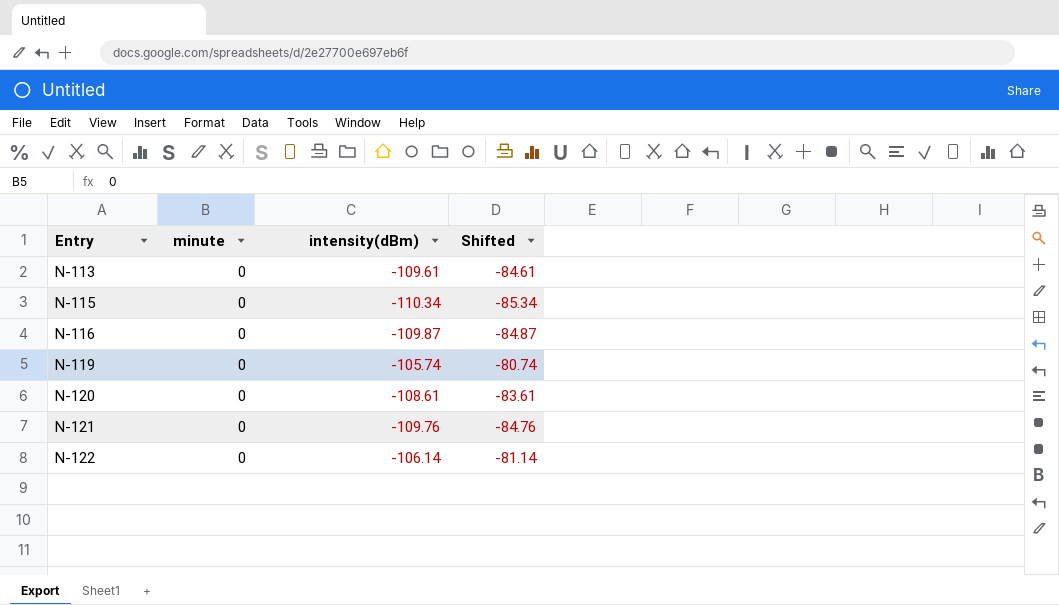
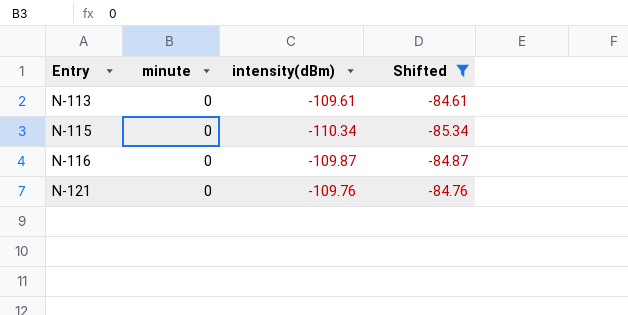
filter: none -> Shifted <= -84.61

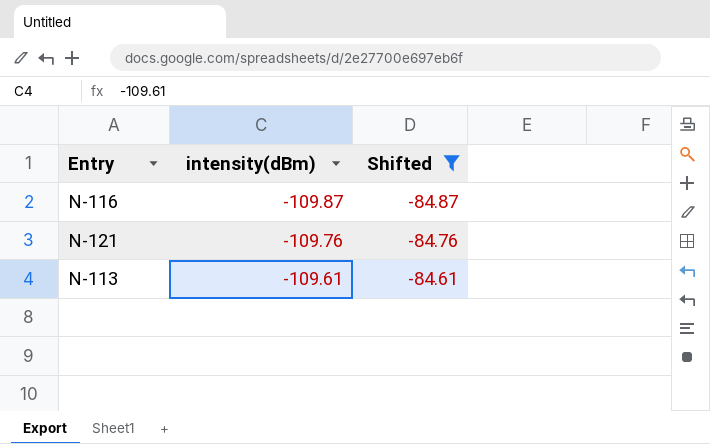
row order: Entry ascending -> intensity(dBm) ascending
column minute | position: 2 -> none
row N-115: 0 | -110.34 | -85.34 -> none

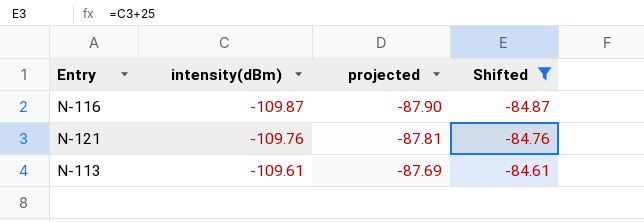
column projected | formula: none -> [intensity(dBm)] * 0.8

